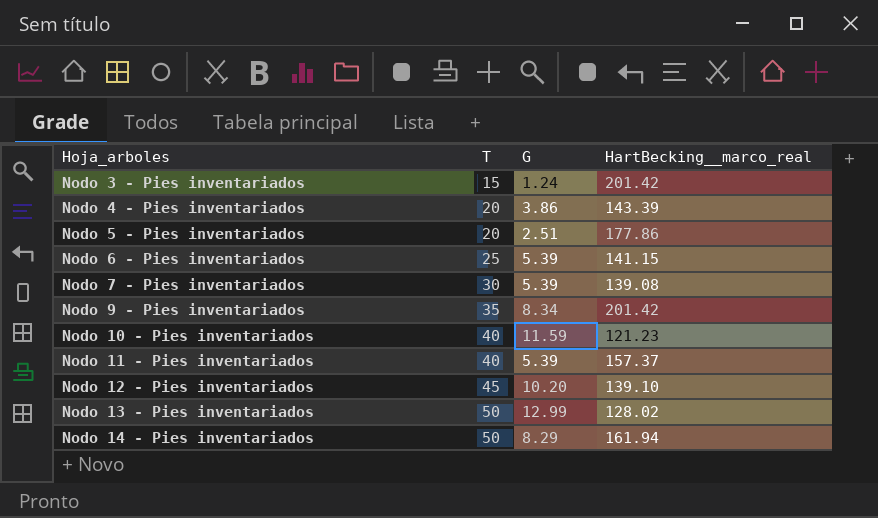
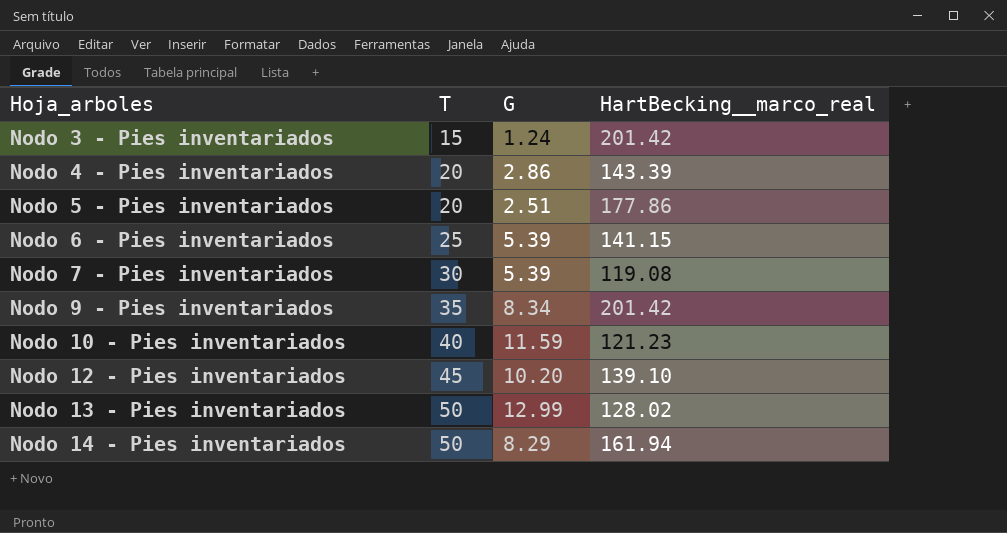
row Nodo 11 - Pies inventariados: 40 | 5.39 | 157.37 -> none
Nodo 4 - Pies inventariados | G: 3.86 -> 2.86
Nodo 7 - Pies inventariados | HartBecking__marco_real: 139.08 -> 119.08

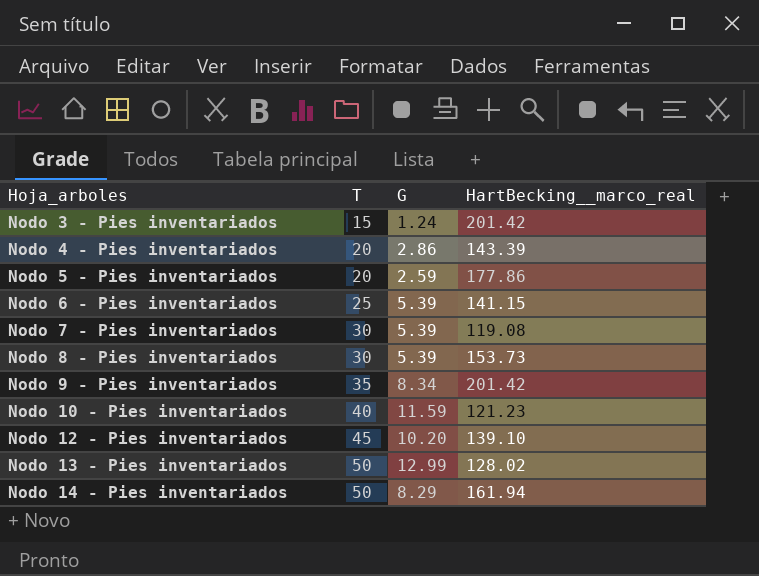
Nodo 5 - Pies inventariados | G: 2.51 -> 2.59
row Nodo 8 - Pies inventariados: none -> 30 | 5.39 | 153.73

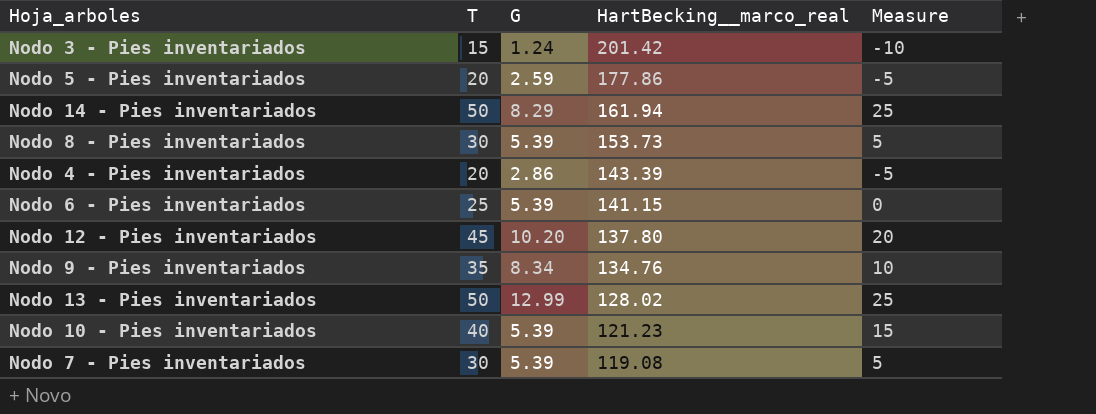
row order: Hoja_arboles ascending -> HartBecking__marco_real descending
column Measure | formula: none -> [T] - 25
Nodo 12 - Pies inventariados | HartBecking__marco_real: 139.10 -> 137.80
Nodo 9 - Pies inventariados | HartBecking__marco_real: 201.42 -> 134.76
Nodo 10 - Pies inventariados | G: 11.59 -> 5.39

